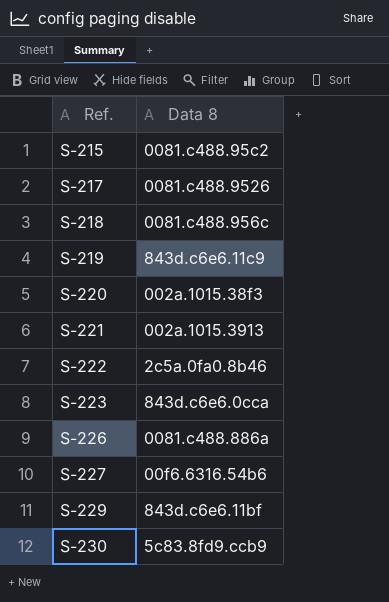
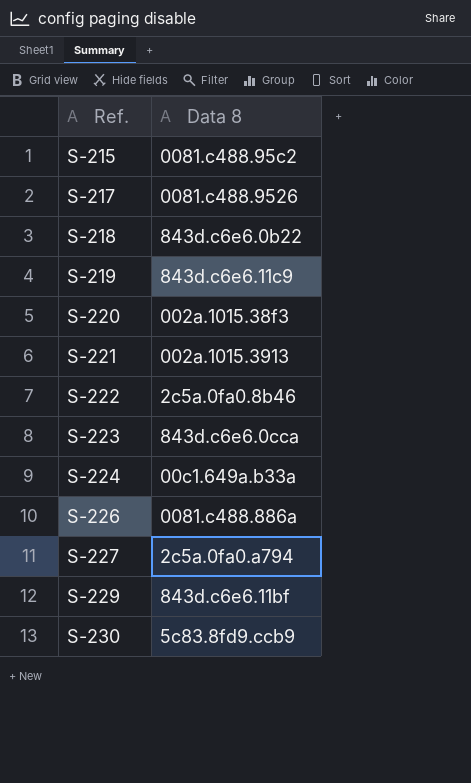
S-218 | Data 8: 0081.c488.956c -> 843d.c6e6.0b22
row S-224: none -> 00c1.649a.b33a
S-227 | Data 8: 00f6.6316.54b6 -> 2c5a.0fa0.a794

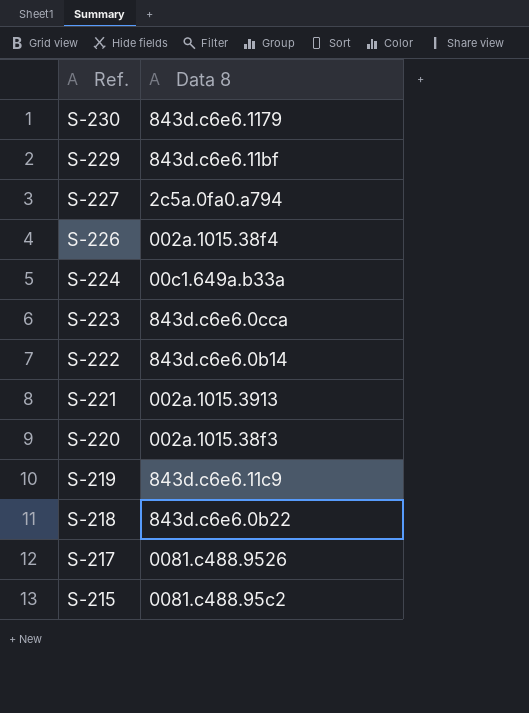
row order: Ref. ascending -> Ref. descending
S-230 | Data 8: 5c83.8fd9.ccb9 -> 843d.c6e6.1179
S-226 | Data 8: 0081.c488.886a -> 002a.1015.38f4
S-222 | Data 8: 2c5a.0fa0.8b46 -> 843d.c6e6.0b14

